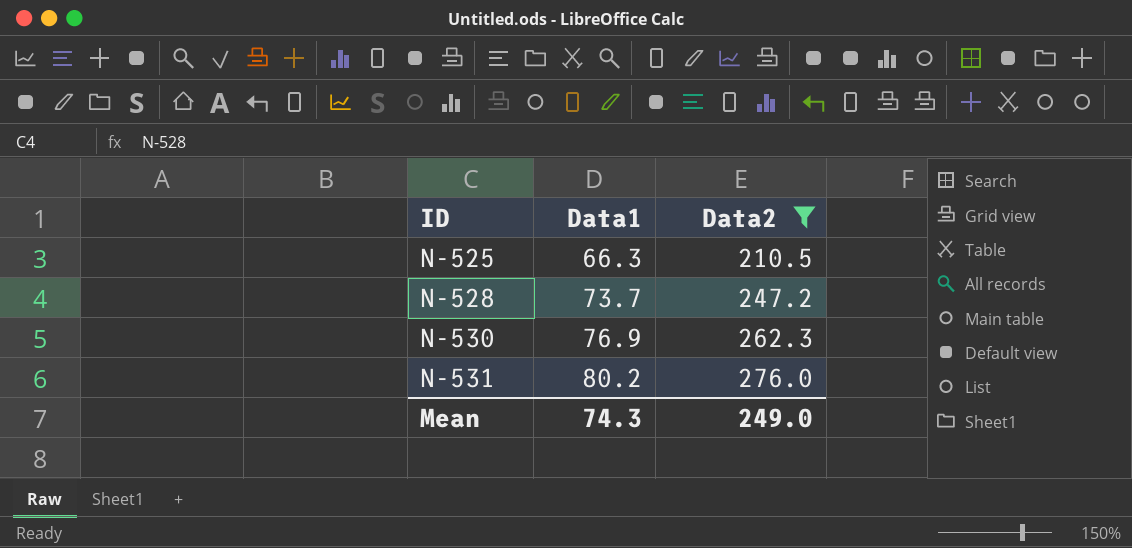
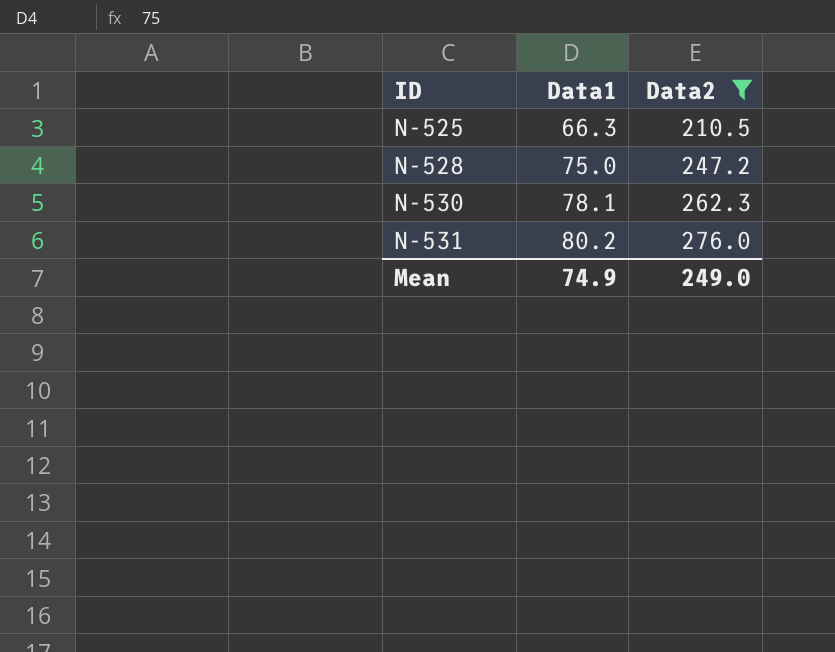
N-528 | Data1: 73.7 -> 75.0
N-530 | Data1: 76.9 -> 78.1
Mean | Data1: 74.3 -> 74.9

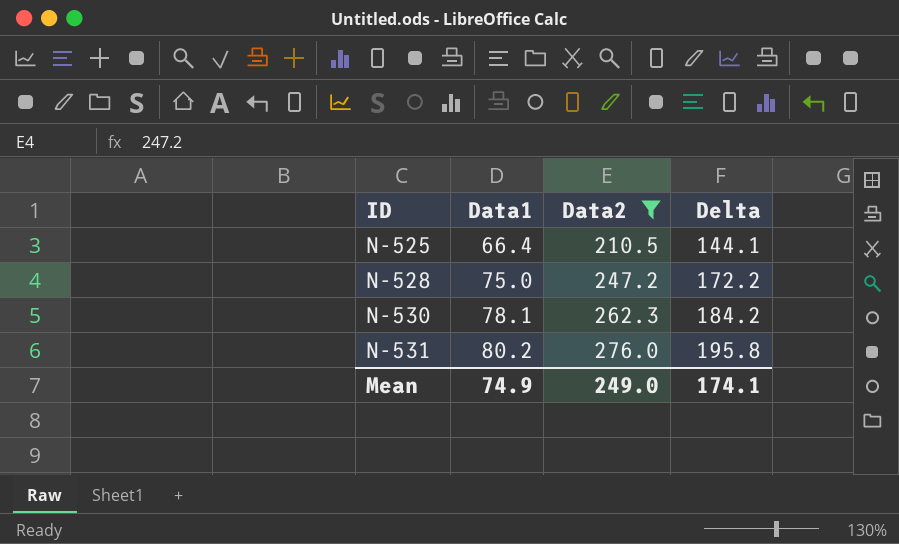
column Delta | formula: none -> [Data2] - [Data1]
N-525 | Data1: 66.3 -> 66.4

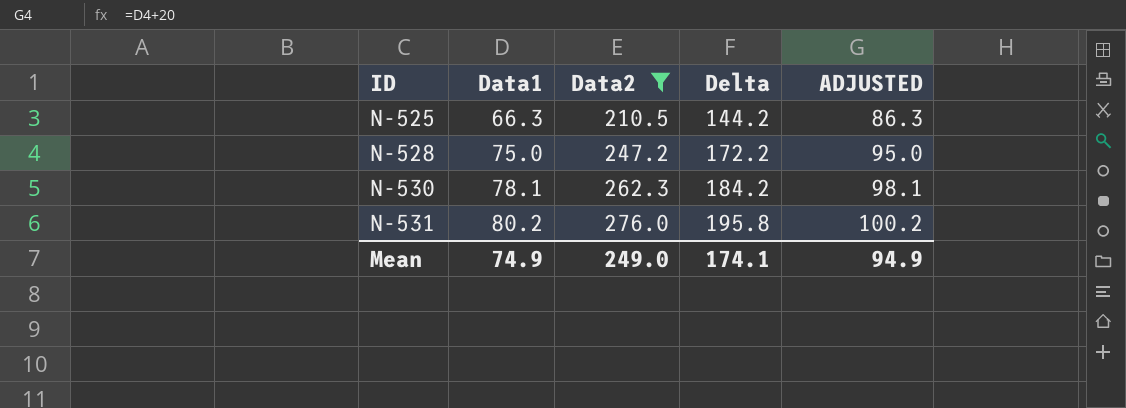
column ADJUSTED | formula: none -> [Data1] + 20
N-525 | Data1: 66.4 -> 66.3
N-525 | Delta: 144.1 -> 144.2

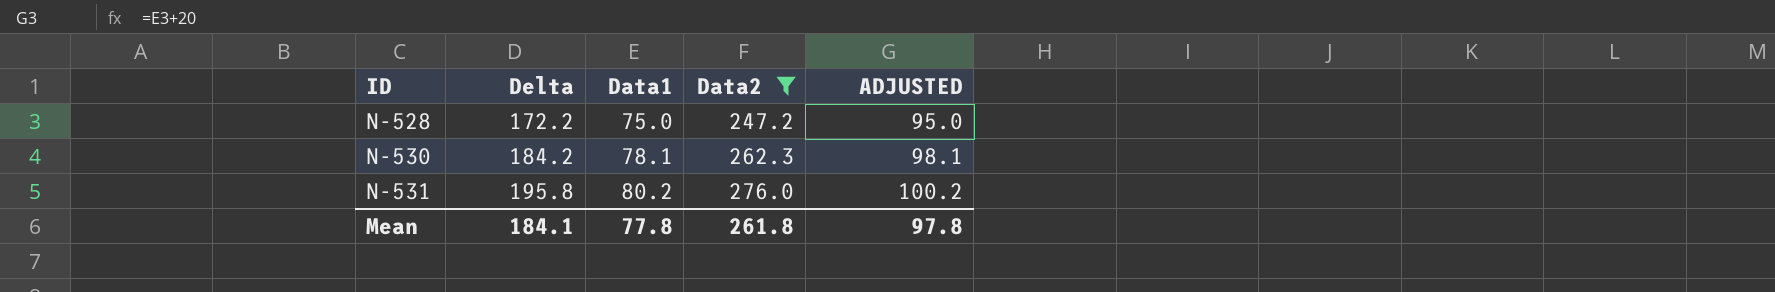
column Delta | position: 4 -> 2
row N-525: 66.3 | 210.5 | 144.2 | 86.3 -> none
Mean | Delta: 174.1 -> 184.1
Mean | Data1: 74.9 -> 77.8
Mean | Data2: 249.0 -> 261.8
Mean | ADJUSTED: 94.9 -> 97.8

